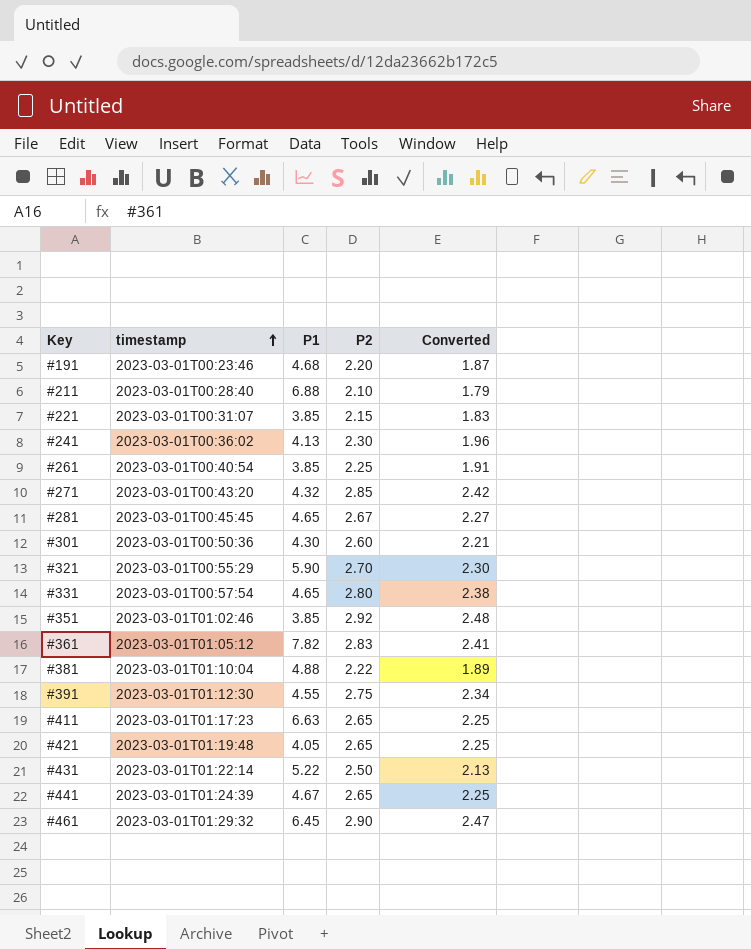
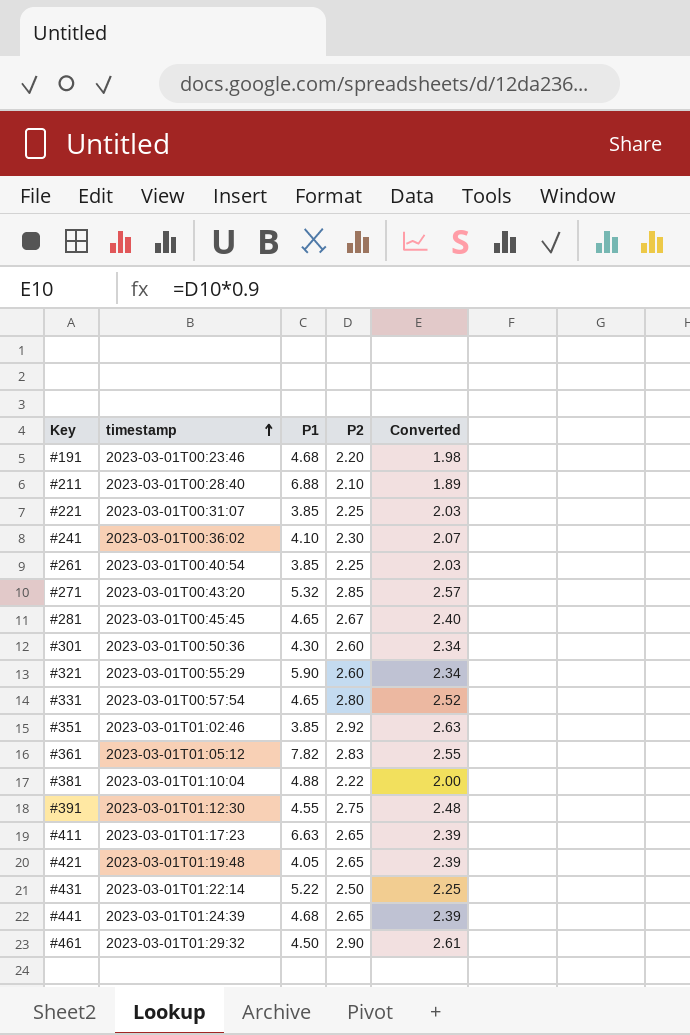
column Converted | formula: [P2] * 0.85 -> [P2] * 0.9
#221 | P2: 2.15 -> 2.25
#241 | P1: 4.13 -> 4.10
#271 | P1: 4.32 -> 5.32
#321 | P2: 2.70 -> 2.60
#441 | P1: 4.67 -> 4.68
#461 | P1: 6.45 -> 4.50

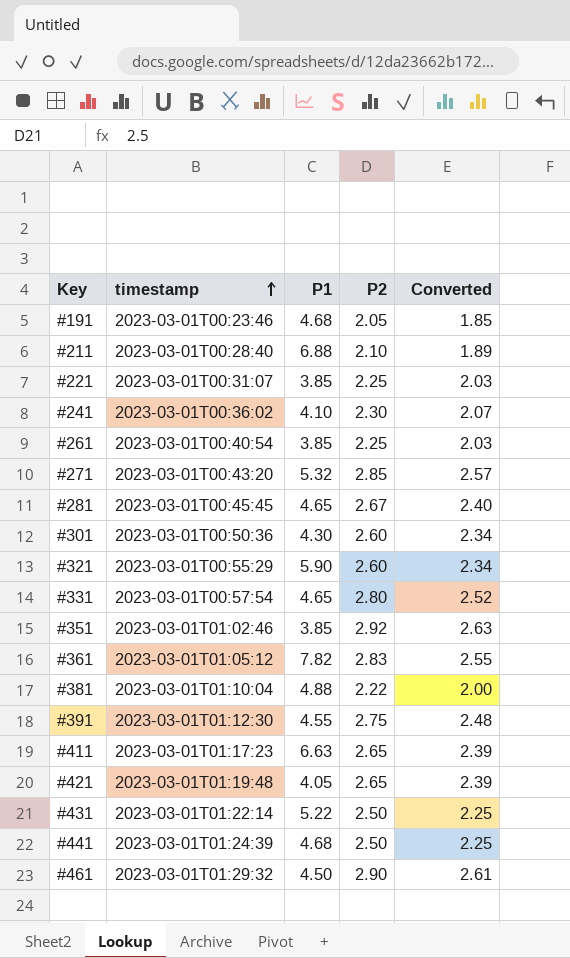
#191 | P2: 2.20 -> 2.05
#191 | Converted: 1.98 -> 1.85
#441 | P2: 2.65 -> 2.50
#441 | Converted: 2.39 -> 2.25

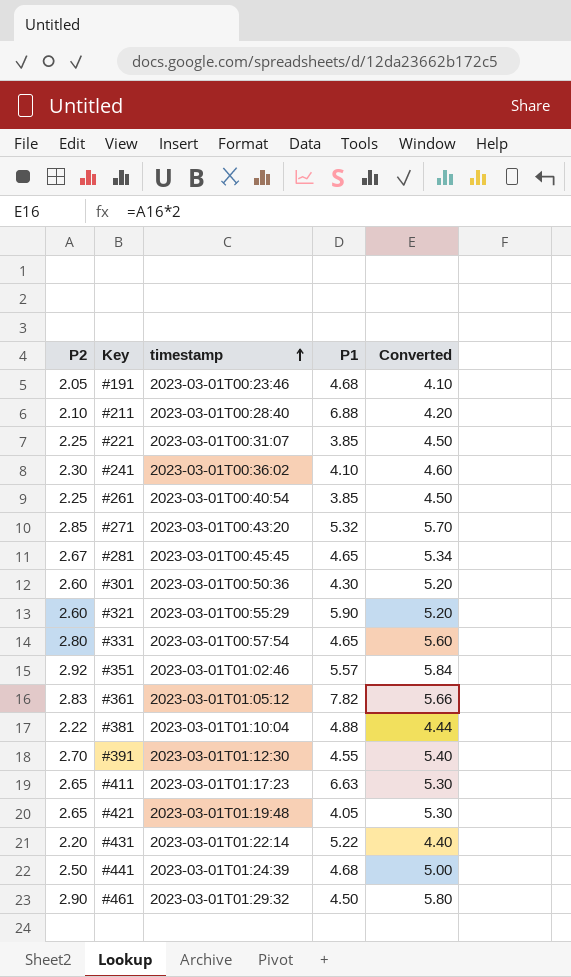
column P2 | position: 4 -> 1
column Converted | formula: [P2] * 0.9 -> [P2] * 2
#351 | P1: 3.85 -> 5.57
#391 | P2: 2.75 -> 2.70
#431 | P2: 2.50 -> 2.20

